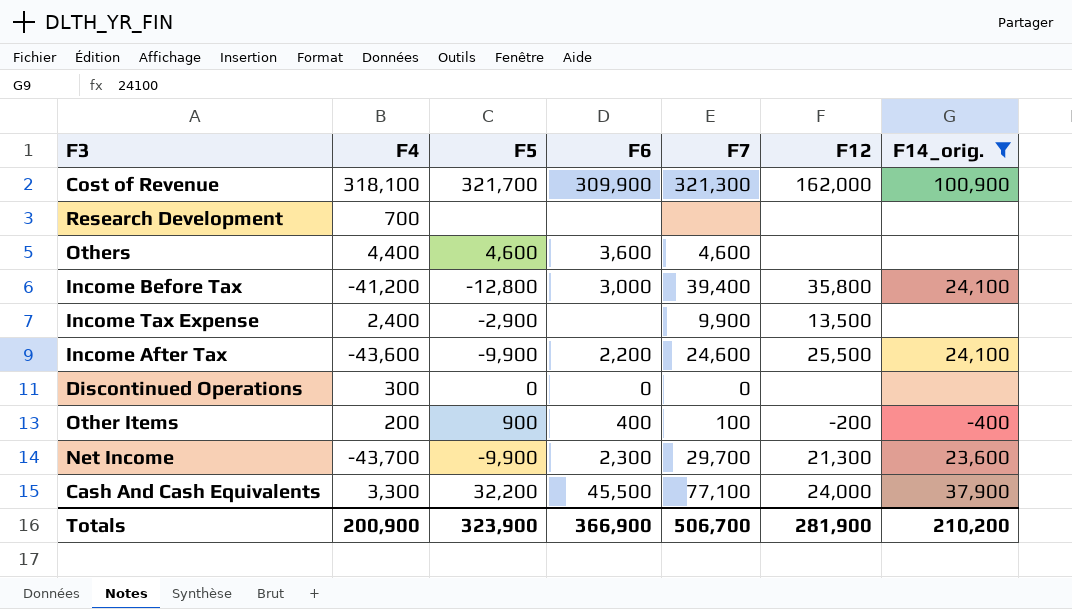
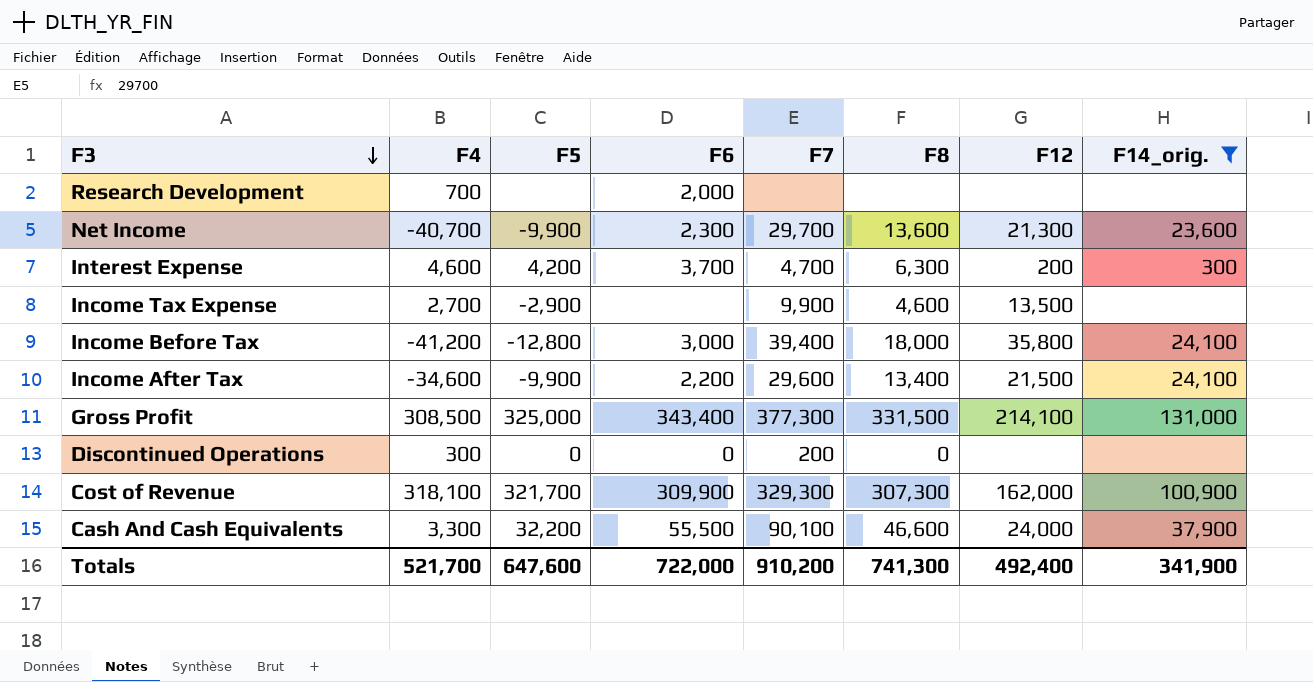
row order: none -> F3 descending
column F8 | position: none -> 6
row Others: 4,400 | 4,600 | 3,600 | 4,600 | none | none -> none
row Other Items: 200 | 900 | 400 | 100 | -200 | -400 -> none
Research Development | F6: none -> 2,000
Net Income | F4: -43,700 -> -40,700
row Interest Expense: none -> 4,600 | 4,200 | 3,700 | 4,700 | 6,300 | 200 | 300
Income Tax Expense | F4: 2,400 -> 2,700
Income After Tax | F4: -43,600 -> -34,600
Income After Tax | F7: 24,600 -> 29,600
Income After Tax | F12: 25,500 -> 21,500
row Gross Profit: none -> 308,500 | 325,000 | 343,400 | 377,300 | 331,500 | 214,100 | 131,000
Discontinued Operations | F7: 0 -> 200
Cost of Revenue | F7: 321,300 -> 329,300
Cash And Cash Equivalents | F6: 45,500 -> 55,500
Cash And Cash Equivalents | F7: 77,100 -> 90,100
Totals | F4: 200,900 -> 521,700
Totals | F5: 323,900 -> 647,600
Totals | F6: 366,900 -> 722,000
Totals | F7: 506,700 -> 910,200
Totals | F12: 281,900 -> 492,400
Totals | F14_orig.: 210,200 -> 341,900

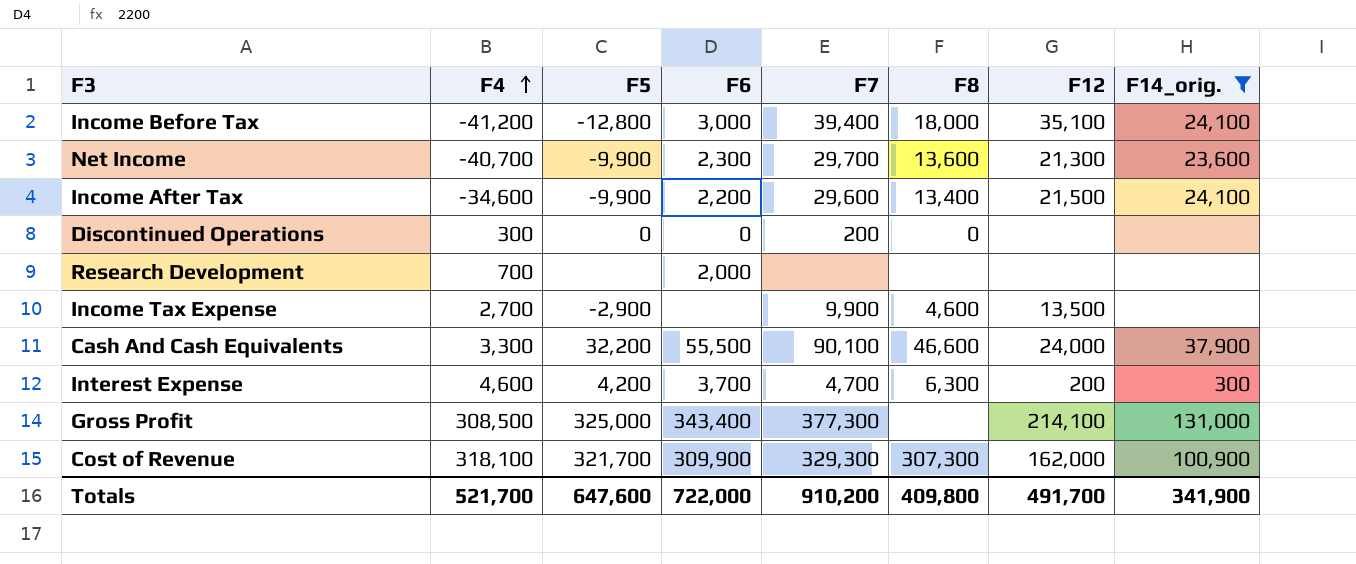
row order: F3 descending -> F4 ascending
Income Before Tax | F12: 35,800 -> 35,100
Gross Profit | F8: 331,500 -> none
Totals | F8: 741,300 -> 409,800
Totals | F12: 492,400 -> 491,700

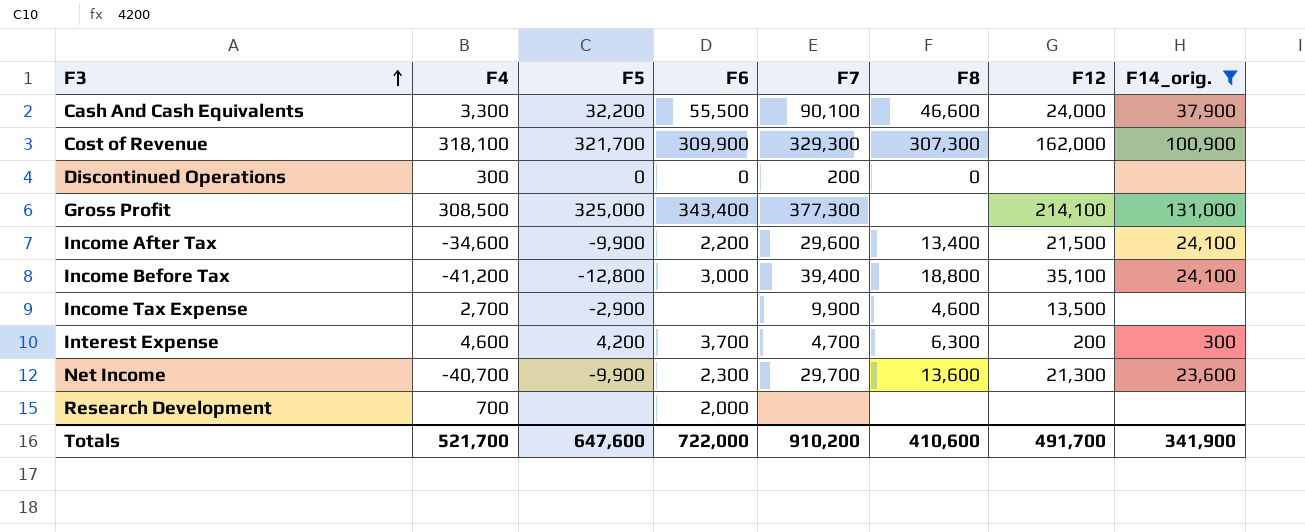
row order: F4 ascending -> F3 ascending
Income Before Tax | F8: 18,000 -> 18,800
Totals | F8: 409,800 -> 410,600

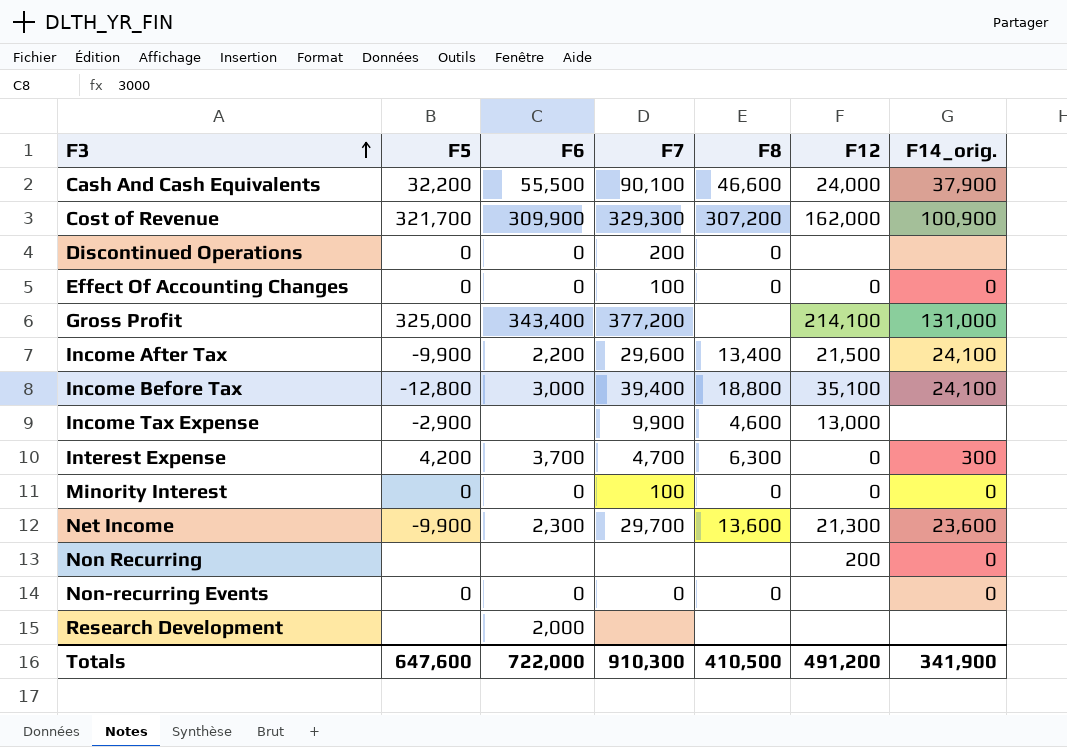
filter: F14_orig. != 0 -> none
column F4 | position: 2 -> none
Cost of Revenue | F8: 307,300 -> 307,200
Gross Profit | F7: 377,300 -> 377,200
Income Tax Expense | F12: 13,500 -> 13,000
Interest Expense | F12: 200 -> 0
Totals | F7: 910,200 -> 910,300
Totals | F8: 410,600 -> 410,500
Totals | F12: 491,700 -> 491,200

